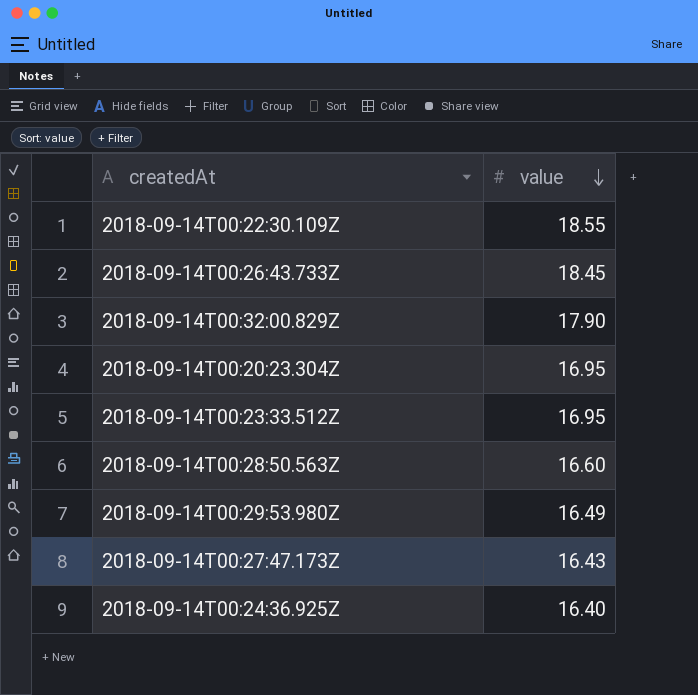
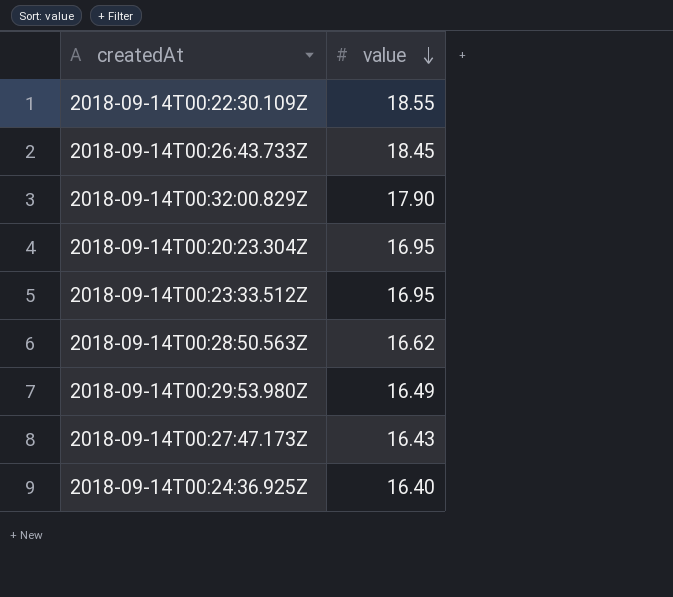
2018-09-14T00:28:50.563Z | value: 16.60 -> 16.62

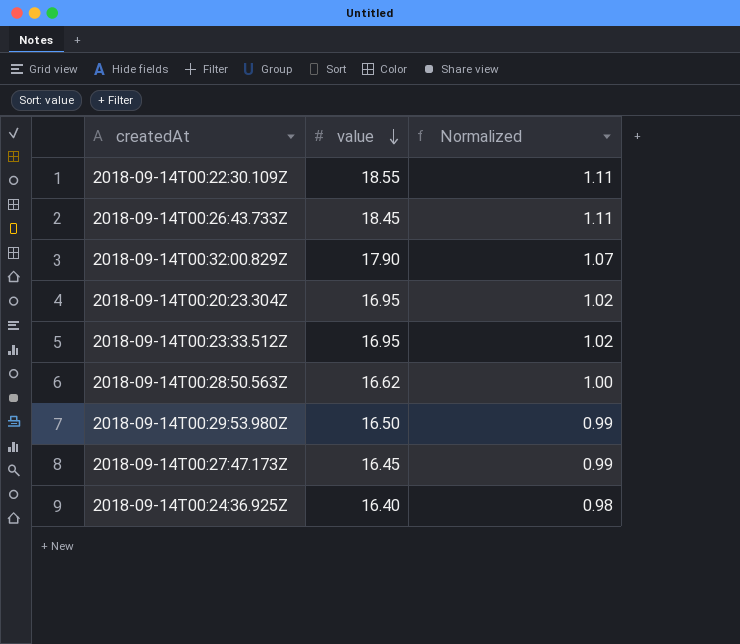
column Normalized | formula: none -> [value] * 0.06
2018-09-14T00:29:53.980Z | value: 16.49 -> 16.50
2018-09-14T00:27:47.173Z | value: 16.43 -> 16.45

